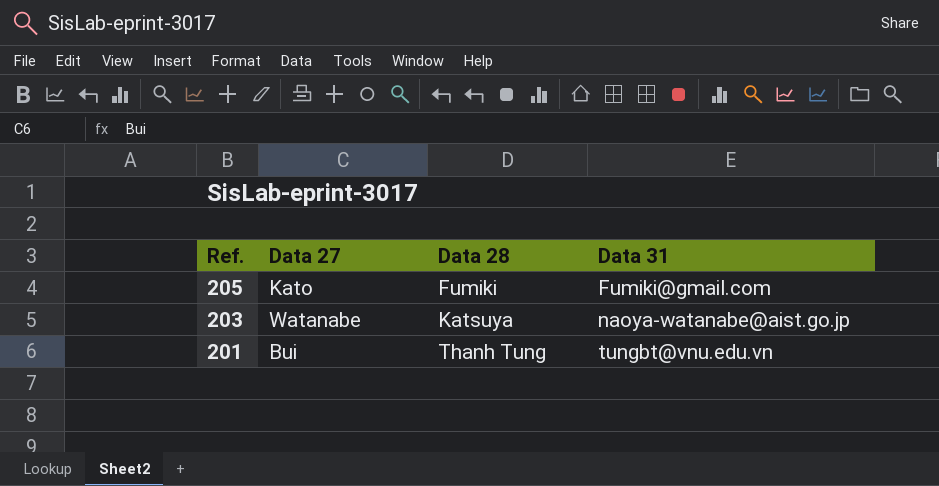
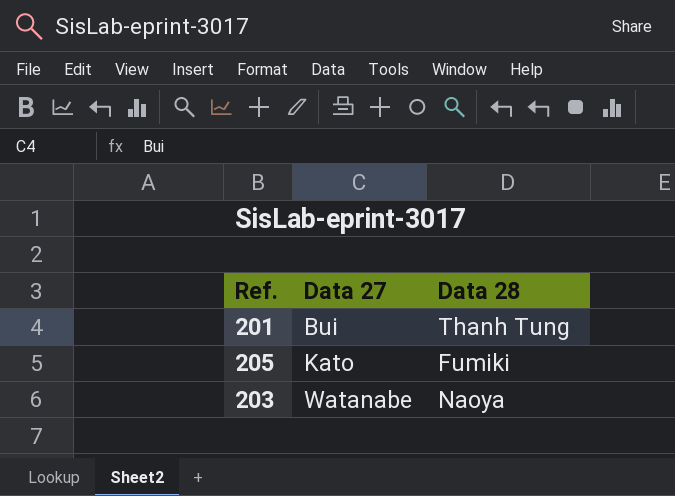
row order: Ref. descending -> Data 27 ascending
column Data 31 | position: 4 -> none
203 | Data 28: Katsuya -> Naoya

